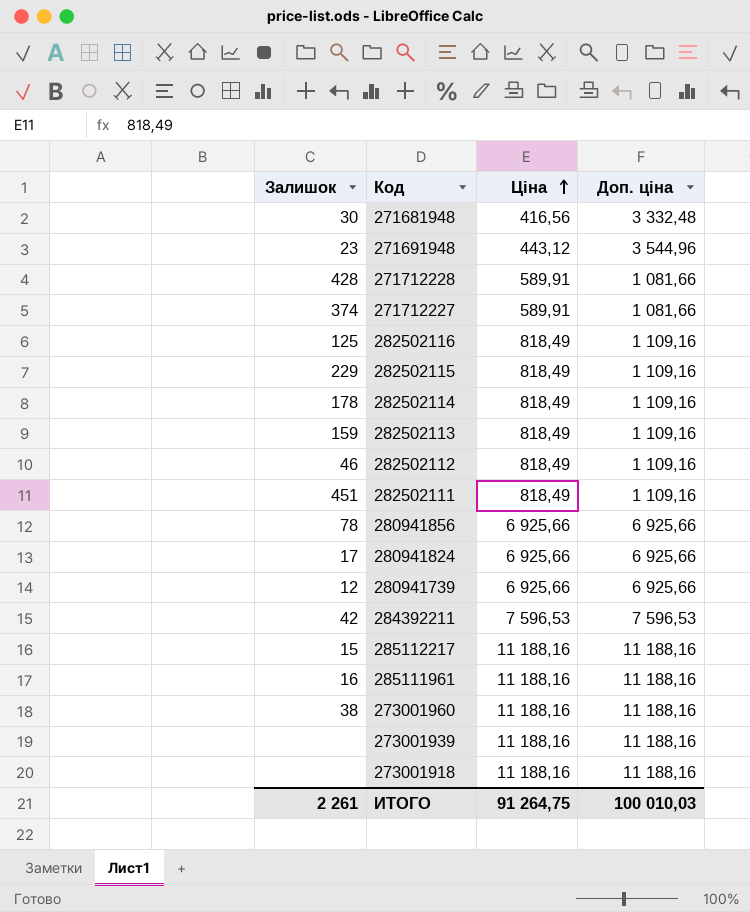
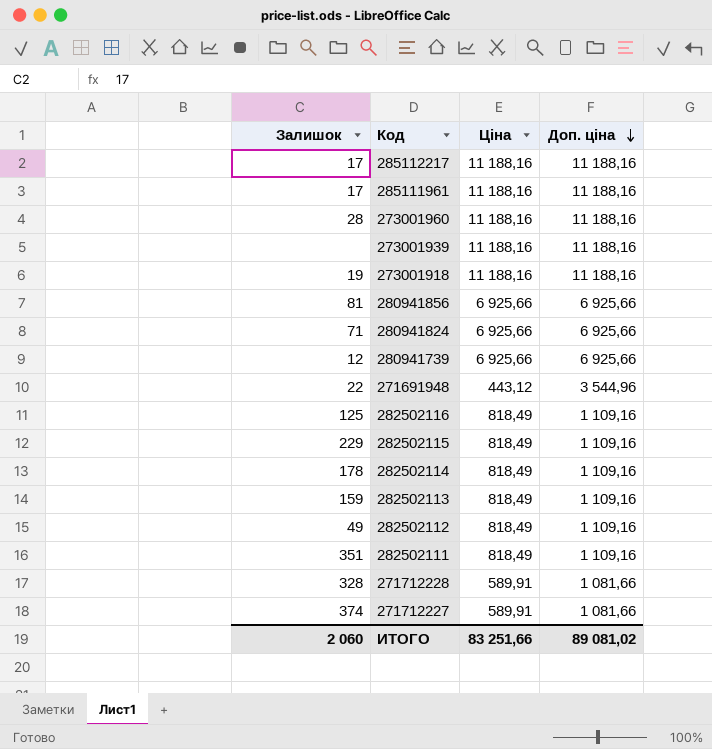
row order: Ціна ascending -> Доп. ціна descending
row 271681948: 30 | 416,56 | 3 332,48 -> none
row 284392211: 42 | 7 596,53 | 7 596,53 -> none
285112217 | Залишок: 15 -> 17
285111961 | Залишок: 16 -> 17
273001960 | Залишок: 38 -> 28
273001918 | Залишок: none -> 19
280941856 | Залишок: 78 -> 81
280941824 | Залишок: 17 -> 71
271691948 | Залишок: 23 -> 22
282502112 | Залишок: 46 -> 49
282502111 | Залишок: 451 -> 351
271712228 | Залишок: 428 -> 328
ИТОГО | Залишок: 2 261 -> 2 060
ИТОГО | Ціна: 91 264,75 -> 83 251,66
ИТОГО | Доп. ціна: 100 010,03 -> 89 081,02

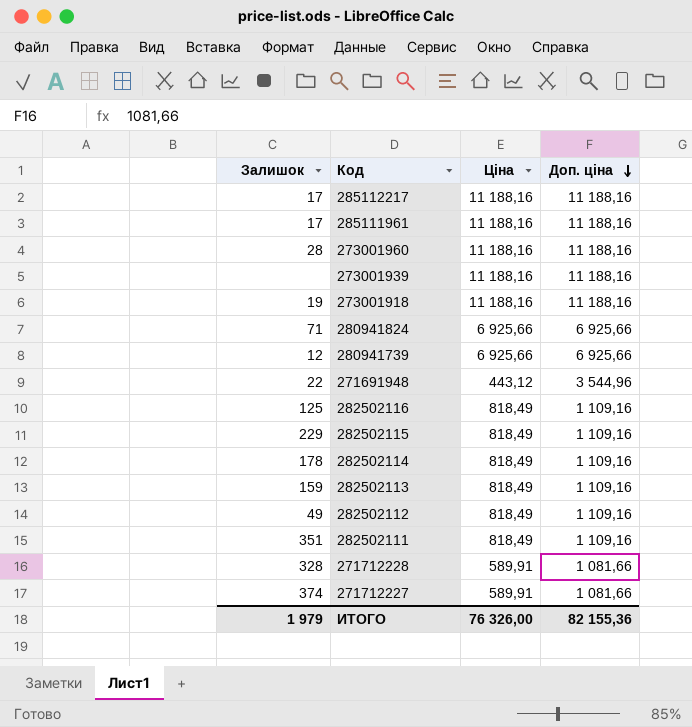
row 280941856: 81 | 6 925,66 | 6 925,66 -> none
ИТОГО | Залишок: 2 060 -> 1 979
ИТОГО | Ціна: 83 251,66 -> 76 326,00
ИТОГО | Доп. ціна: 89 081,02 -> 82 155,36

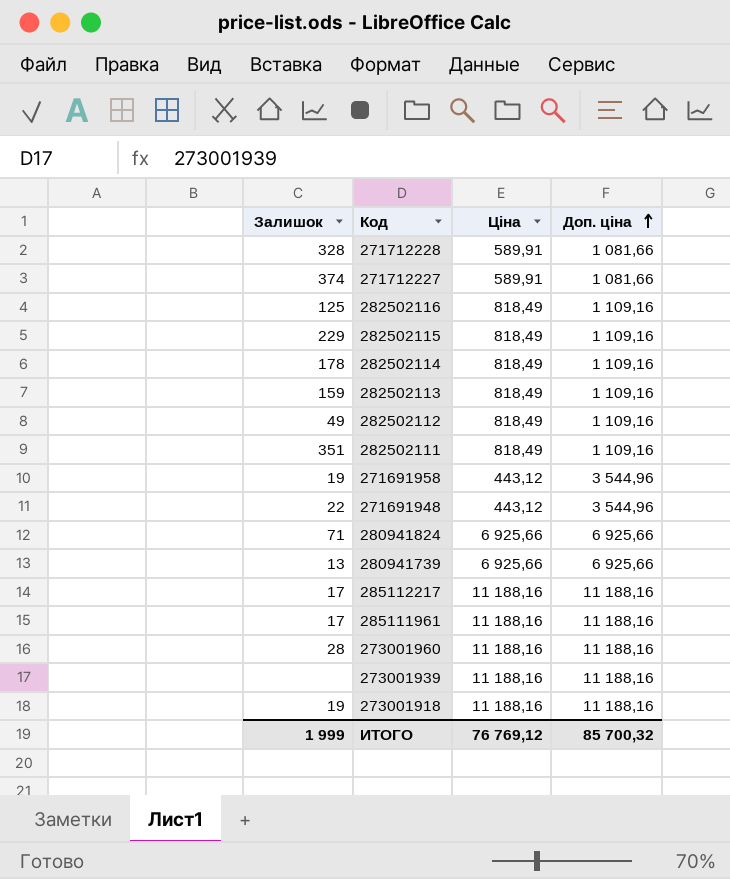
row order: Доп. ціна descending -> Доп. ціна ascending
row 271691958: none -> 19 | 443,12 | 3 544,96
280941739 | Залишок: 12 -> 13
ИТОГО | Залишок: 1 979 -> 1 999
ИТОГО | Ціна: 76 326,00 -> 76 769,12
ИТОГО | Доп. ціна: 82 155,36 -> 85 700,32

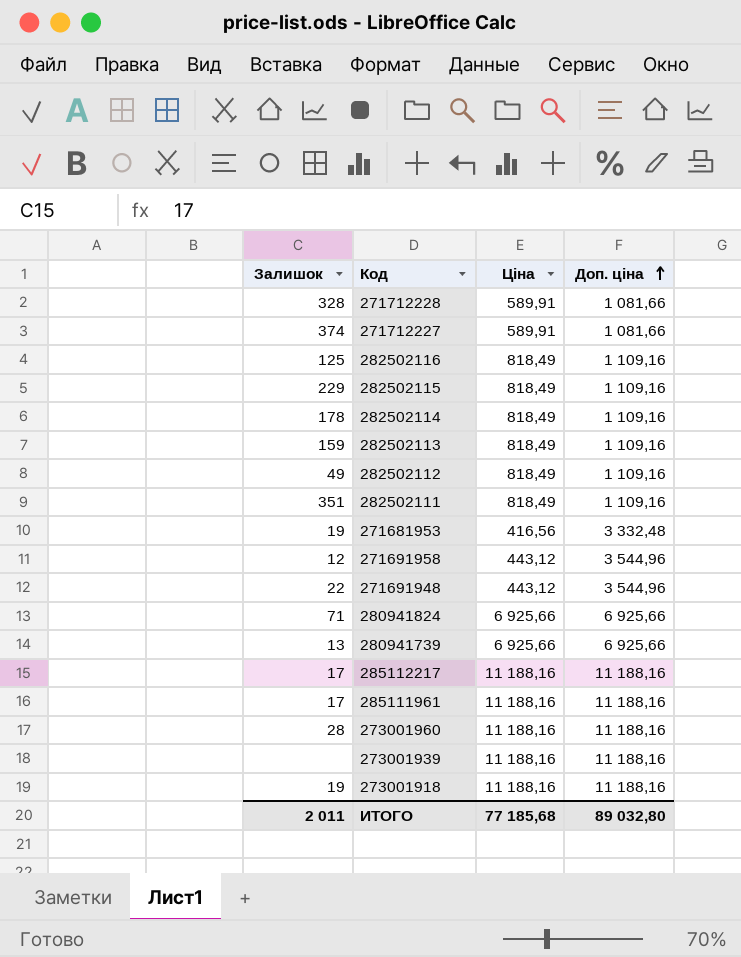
row 271681953: none -> 19 | 416,56 | 3 332,48
271691958 | Залишок: 19 -> 12
ИТОГО | Залишок: 1 999 -> 2 011
ИТОГО | Ціна: 76 769,12 -> 77 185,68
ИТОГО | Доп. ціна: 85 700,32 -> 89 032,80

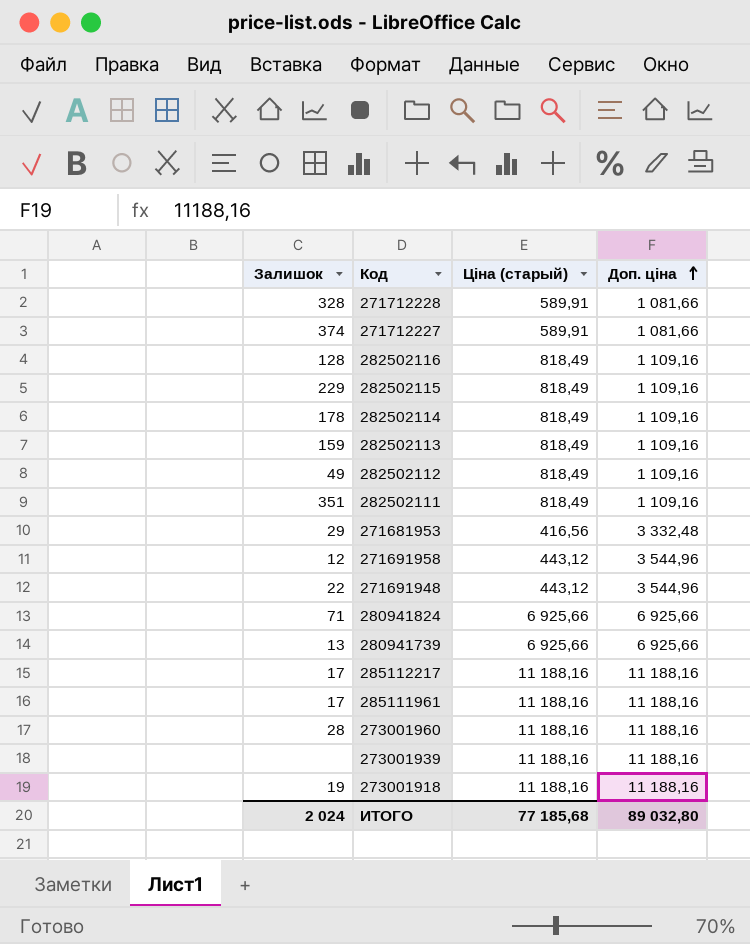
column name: Ціна -> Ціна (старый)
282502116 | Залишок: 125 -> 128
271681953 | Залишок: 19 -> 29
ИТОГО | Залишок: 2 011 -> 2 024

